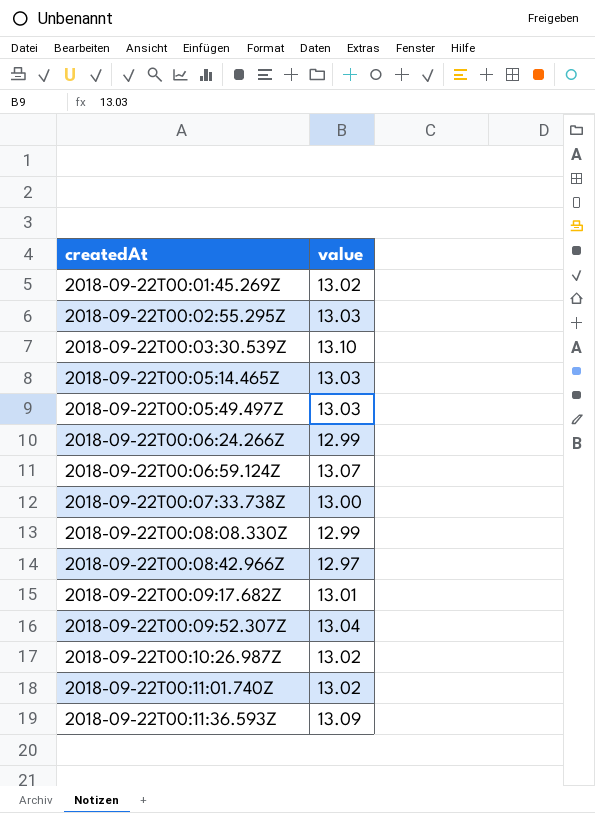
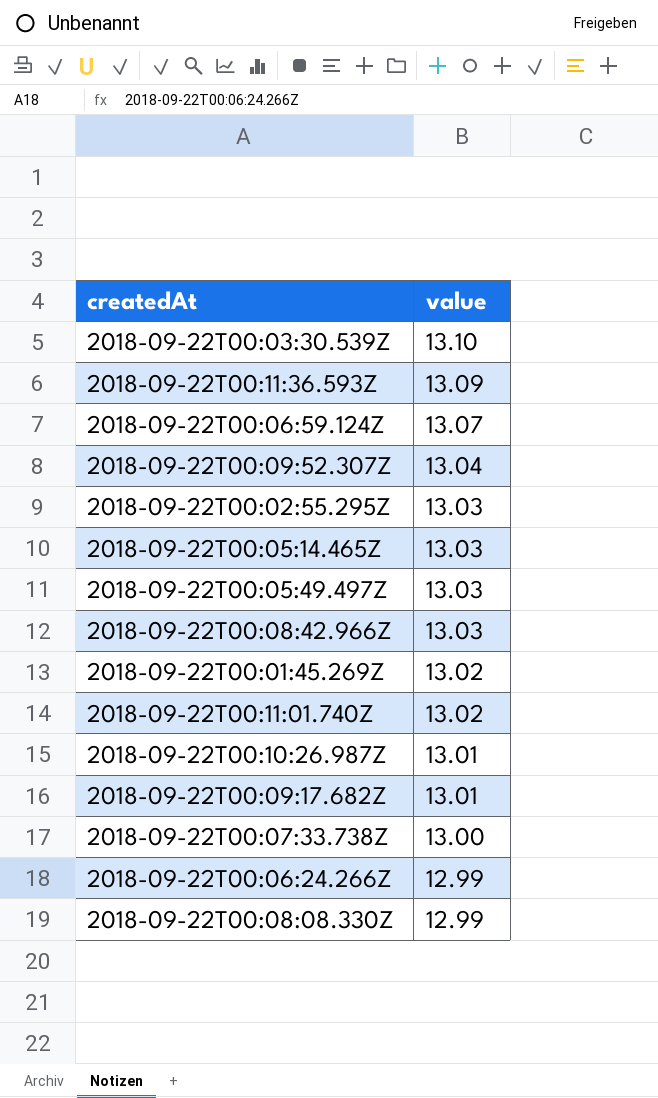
row order: createdAt ascending -> value descending
2018-09-22T00:08:42.966Z | value: 12.97 -> 13.03
2018-09-22T00:10:26.987Z | value: 13.02 -> 13.01

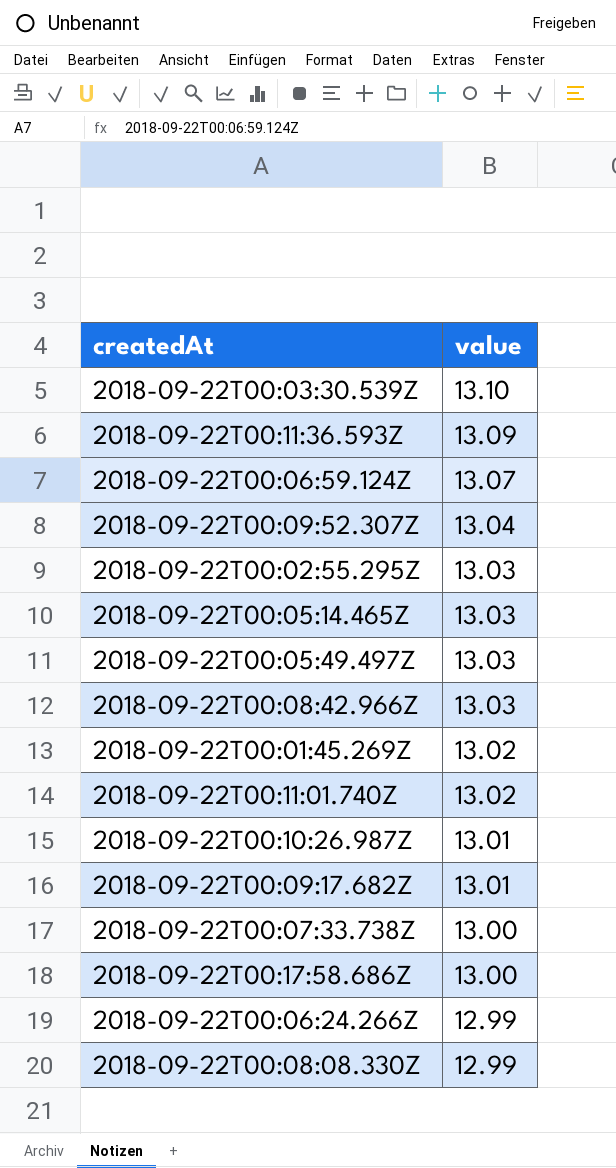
row 2018-09-22T00:17:58.686Z: none -> 13.00

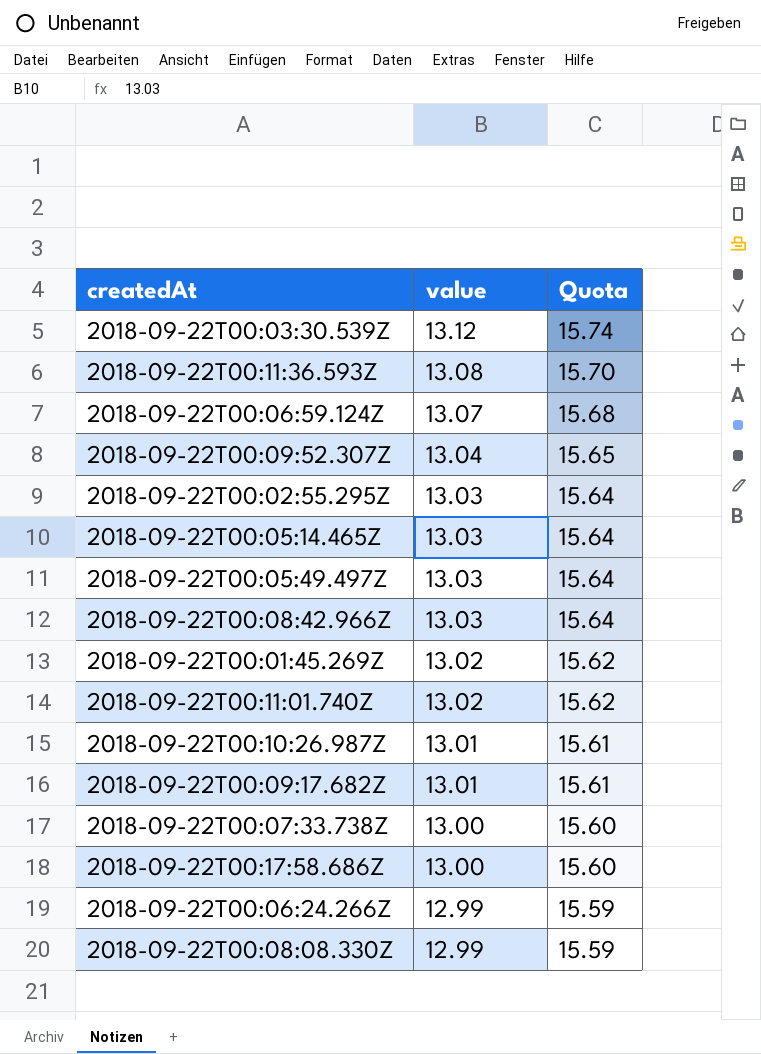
column Quota | formula: none -> [value] * 1.2
2018-09-22T00:03:30.539Z | value: 13.10 -> 13.12
2018-09-22T00:11:36.593Z | value: 13.09 -> 13.08

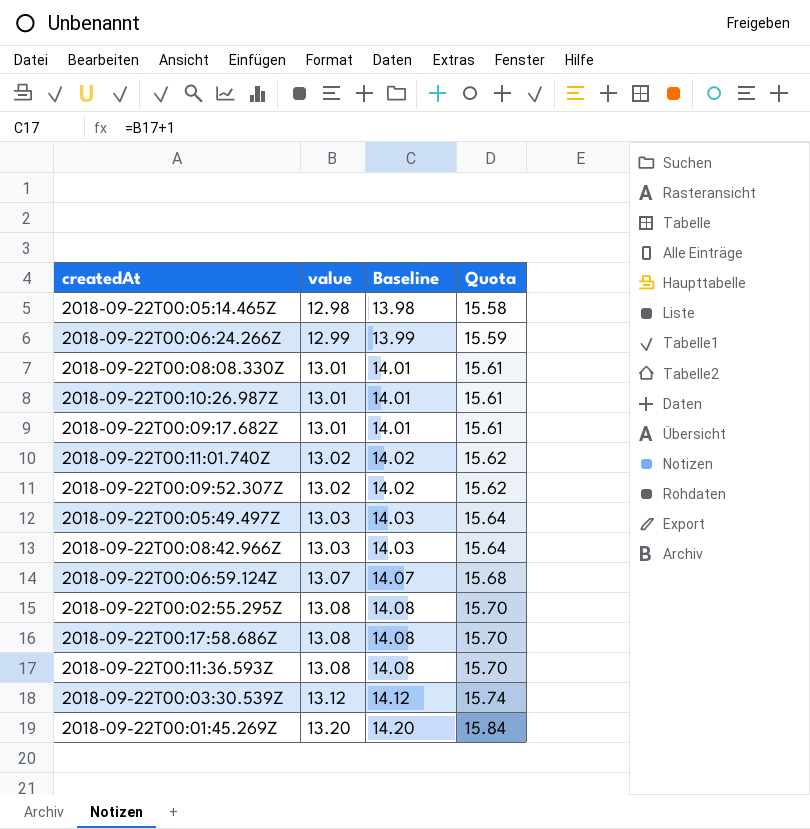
row order: value descending -> value ascending
column Baseline | formula: none -> [value] + 1
row 2018-09-22T00:07:33.738Z: 13.00 | 15.60 -> none
2018-09-22T00:05:14.465Z | value: 13.03 -> 12.98
2018-09-22T00:05:14.465Z | Quota: 15.64 -> 15.58
2018-09-22T00:08:08.330Z | value: 12.99 -> 13.01
2018-09-22T00:08:08.330Z | Quota: 15.59 -> 15.61
2018-09-22T00:09:52.307Z | value: 13.04 -> 13.02
2018-09-22T00:09:52.307Z | Quota: 15.65 -> 15.62
2018-09-22T00:02:55.295Z | value: 13.03 -> 13.08
2018-09-22T00:02:55.295Z | Quota: 15.64 -> 15.70
2018-09-22T00:17:58.686Z | value: 13.00 -> 13.08
2018-09-22T00:17:58.686Z | Quota: 15.60 -> 15.70
2018-09-22T00:01:45.269Z | value: 13.02 -> 13.20
2018-09-22T00:01:45.269Z | Quota: 15.62 -> 15.84

